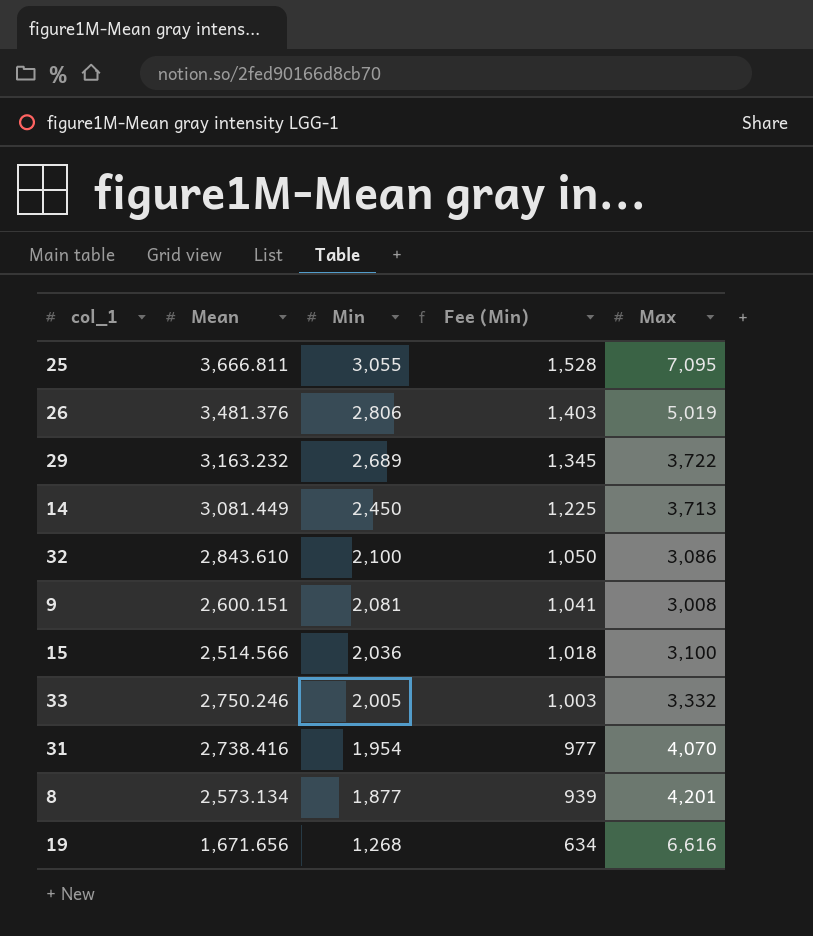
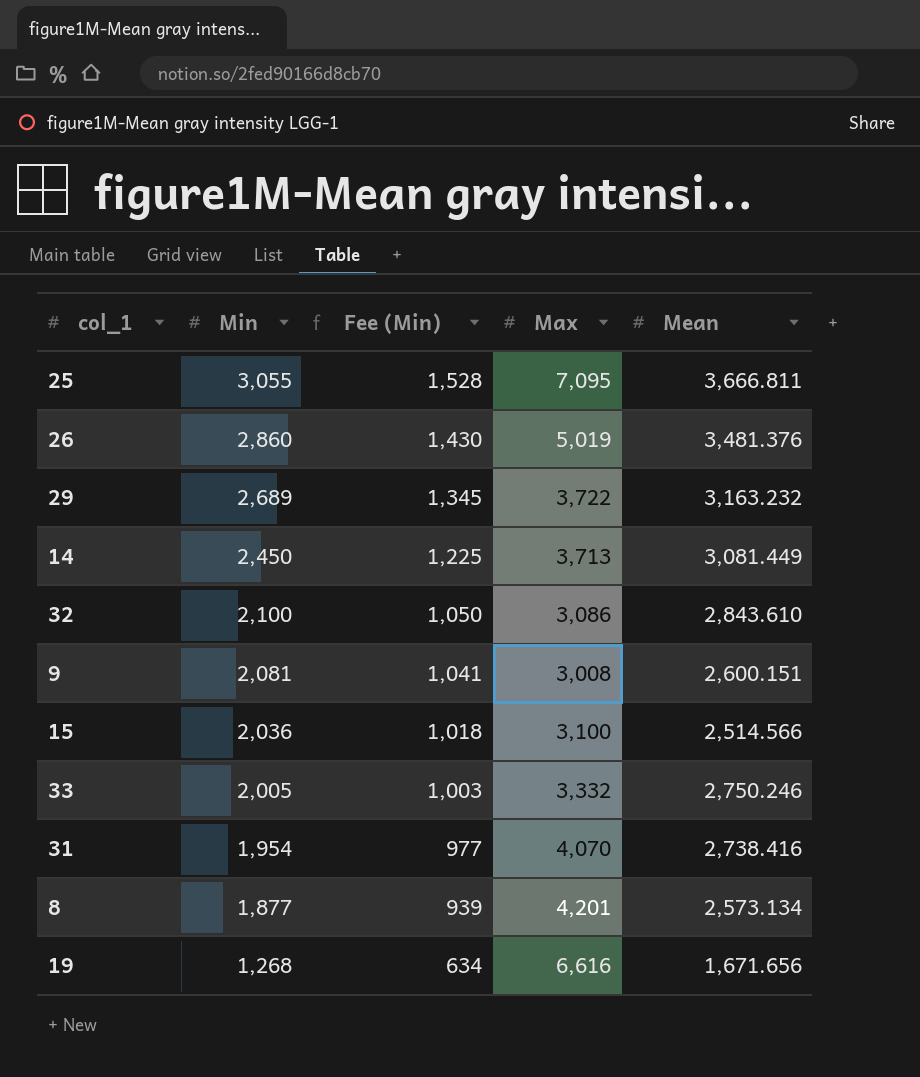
column Mean | position: 2 -> 5
26 | Min: 2,806 -> 2,860
26 | Fee (Min): 1,403 -> 1,430

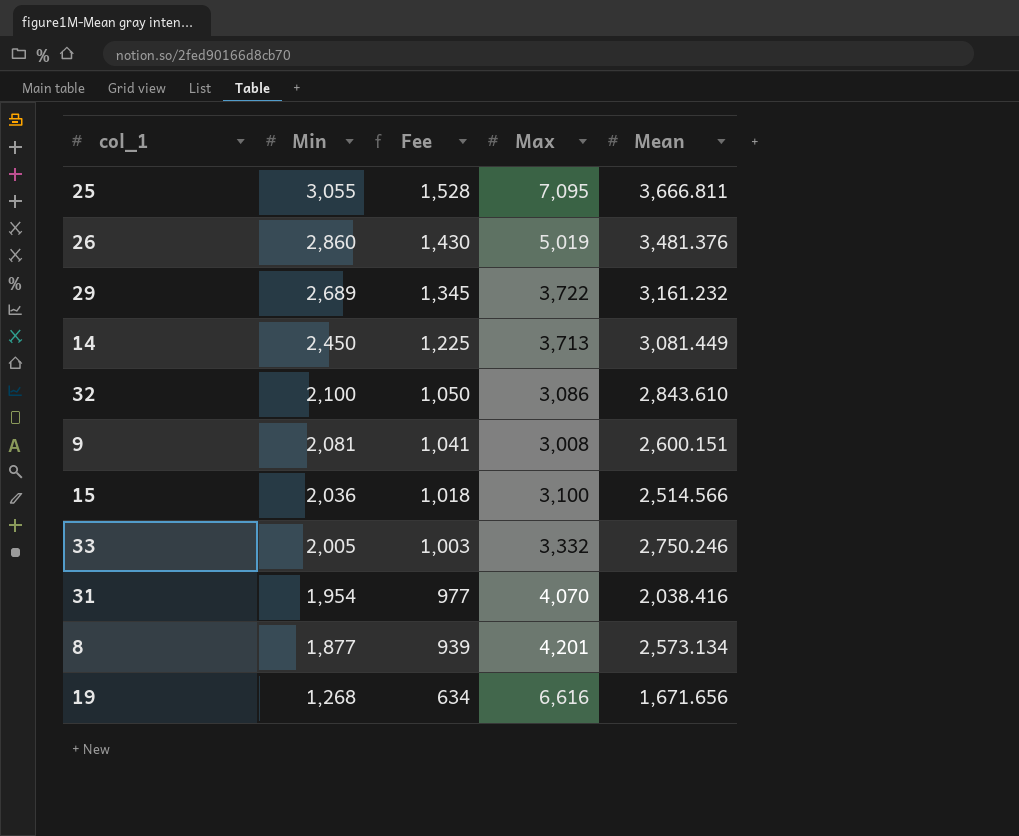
column name: Fee (Min) -> Fee
29 | Mean: 3,163.232 -> 3,161.232
31 | Mean: 2,738.416 -> 2,038.416

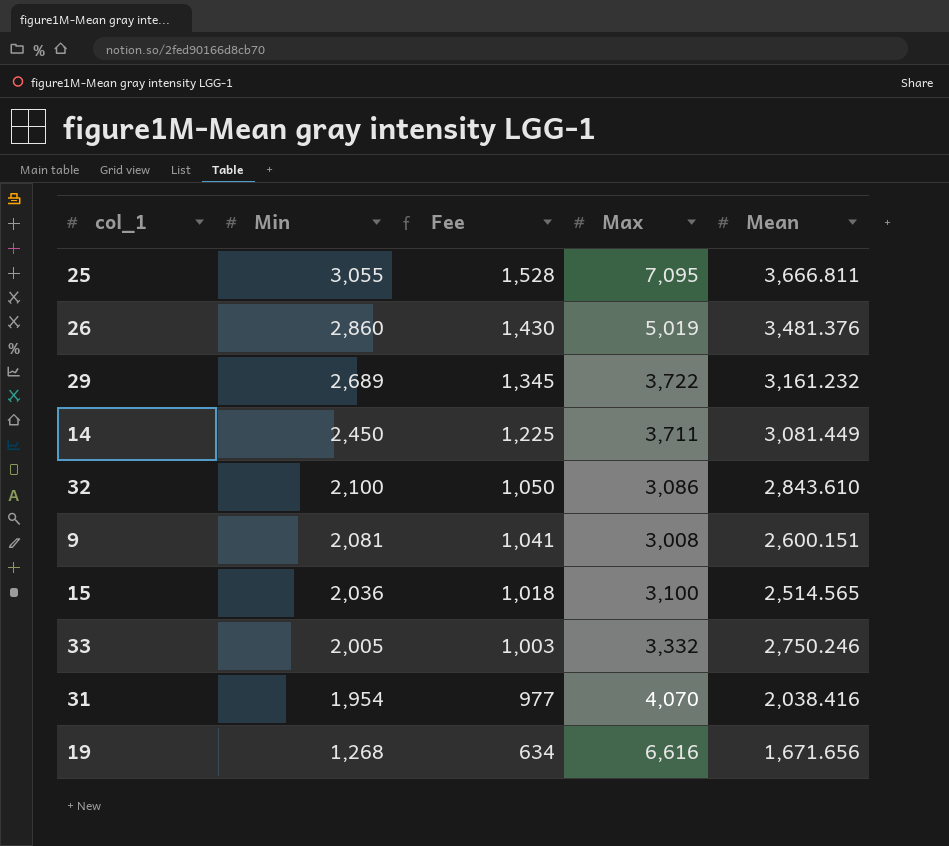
row 8: 1,877 | 939 | 4,201 | 2,573.134 -> none
14 | Max: 3,713 -> 3,711
15 | Mean: 2,514.566 -> 2,514.565

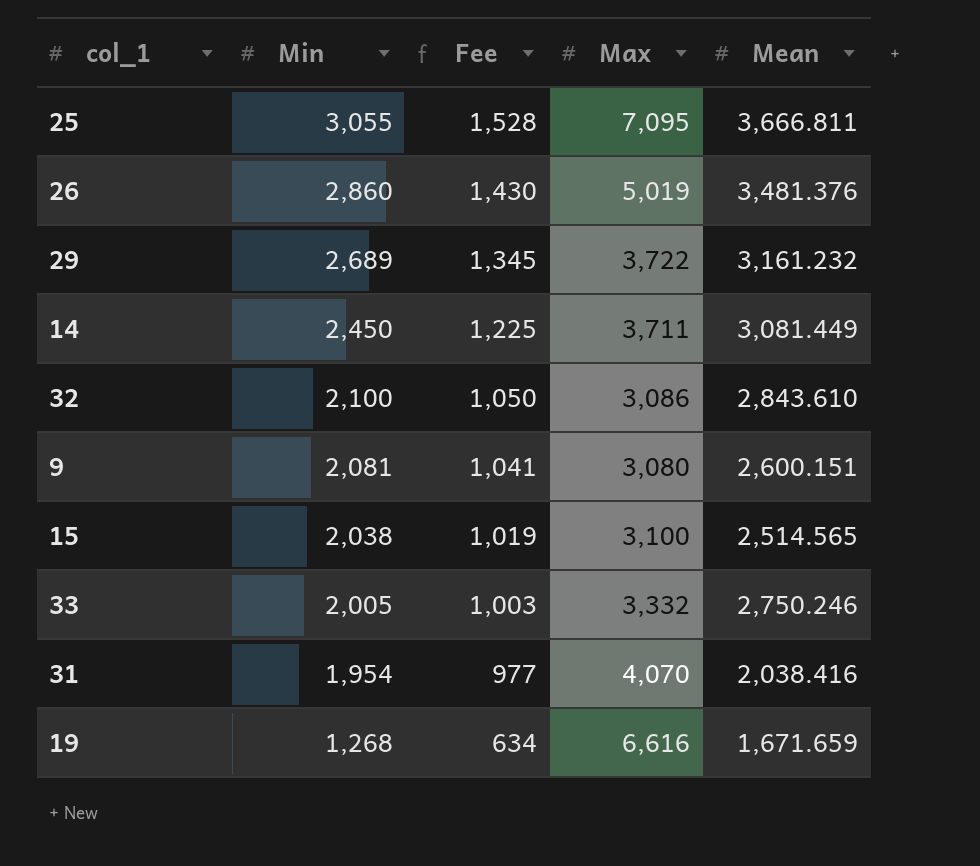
9 | Max: 3,008 -> 3,080
15 | Min: 2,036 -> 2,038
15 | Fee: 1,018 -> 1,019
19 | Mean: 1,671.656 -> 1,671.659

